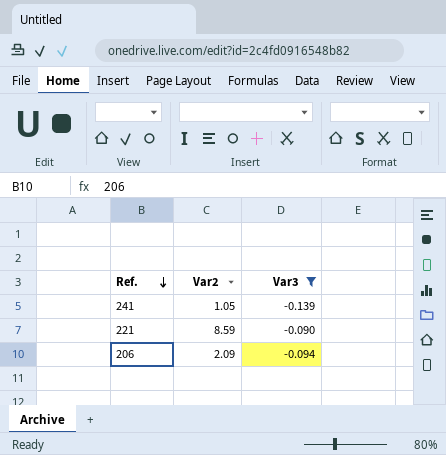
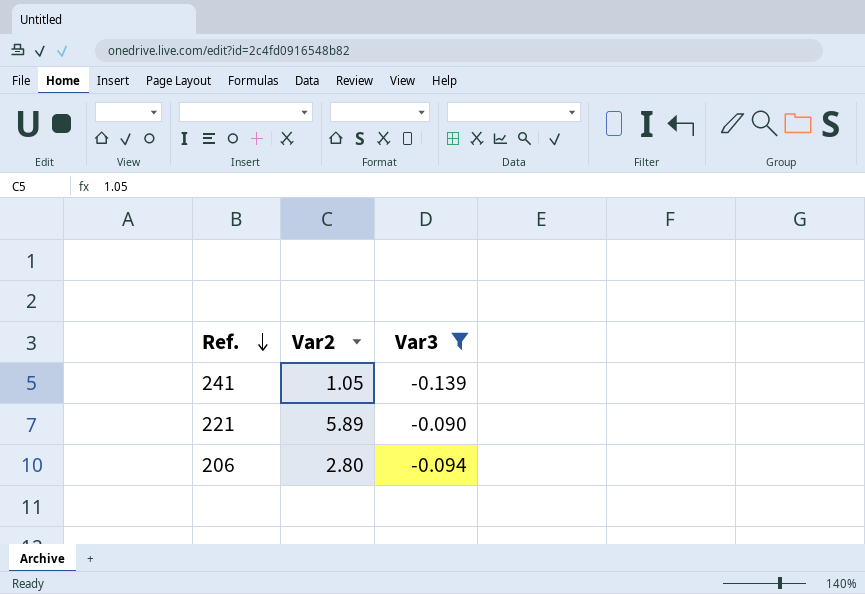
221 | Var2: 8.59 -> 5.89
206 | Var2: 2.09 -> 2.80

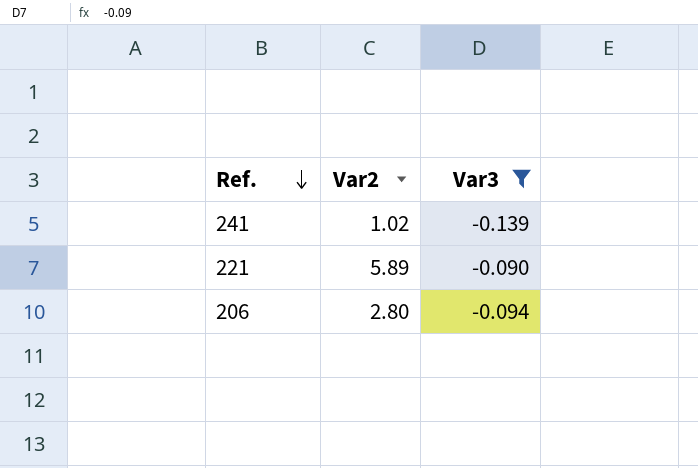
241 | Var2: 1.05 -> 1.02

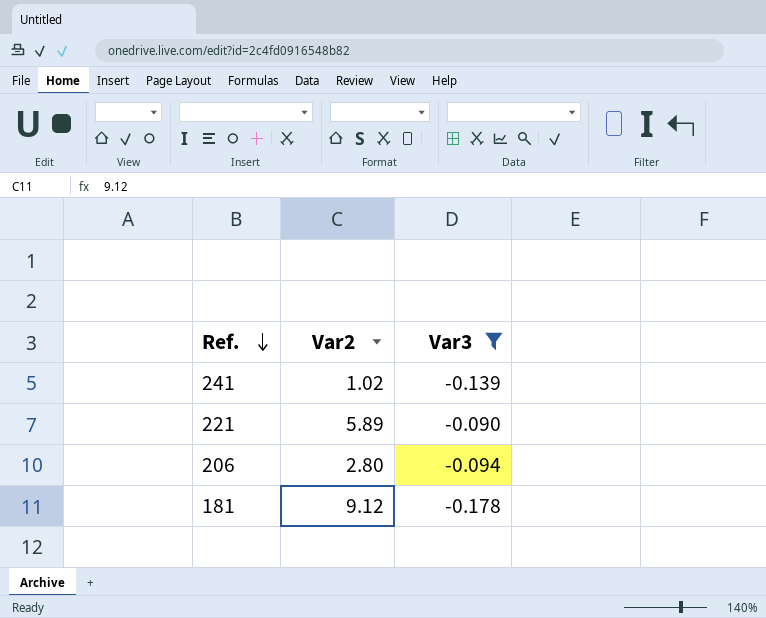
row 181: none -> 9.12 | -0.178

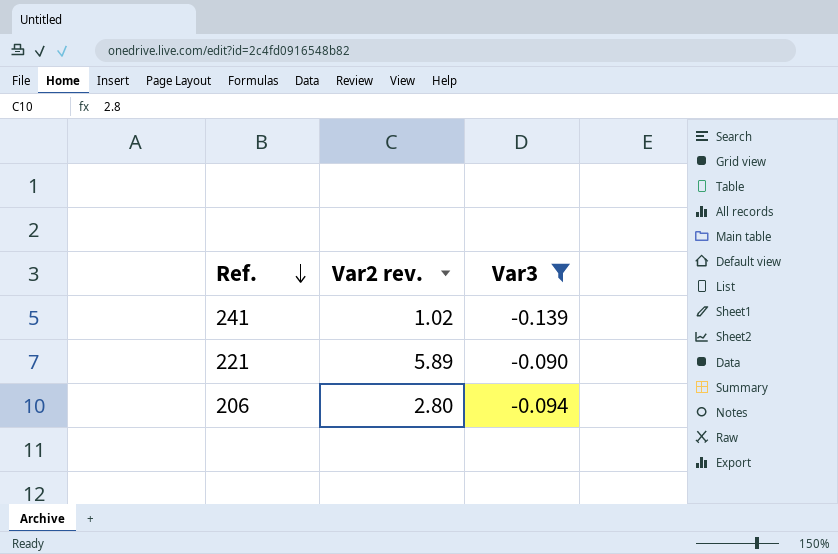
column name: Var2 -> Var2 rev.
row 181: 9.12 | -0.178 -> none

